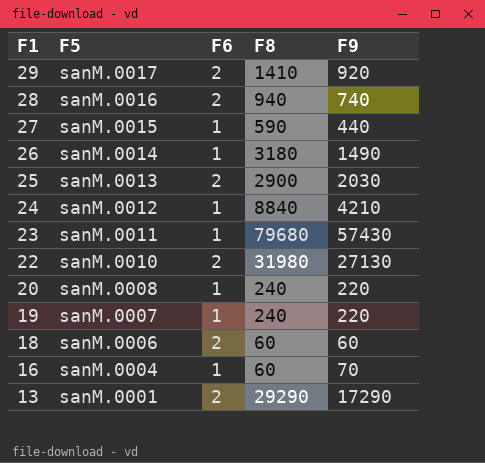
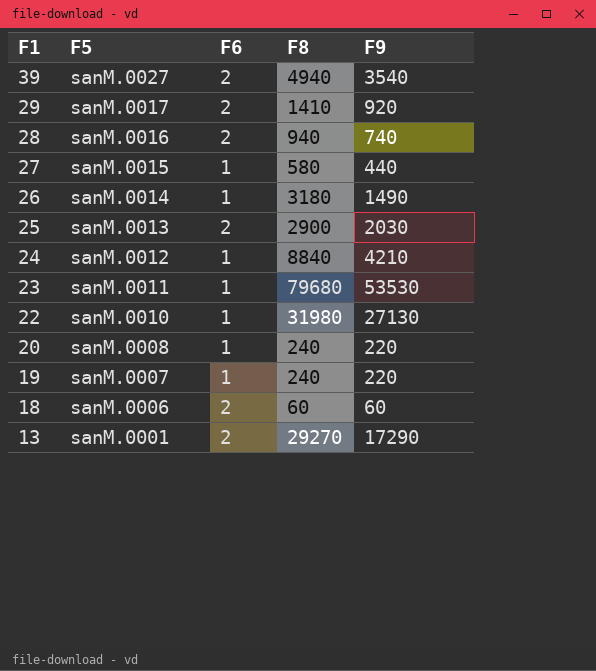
row 16: sanM.0004 | 1 | 60 | 70 -> none
row 39: none -> sanM.0027 | 2 | 4940 | 3540
27 | F8: 590 -> 580
23 | F9: 57430 -> 53530
22 | F6: 2 -> 1
13 | F8: 29290 -> 29270

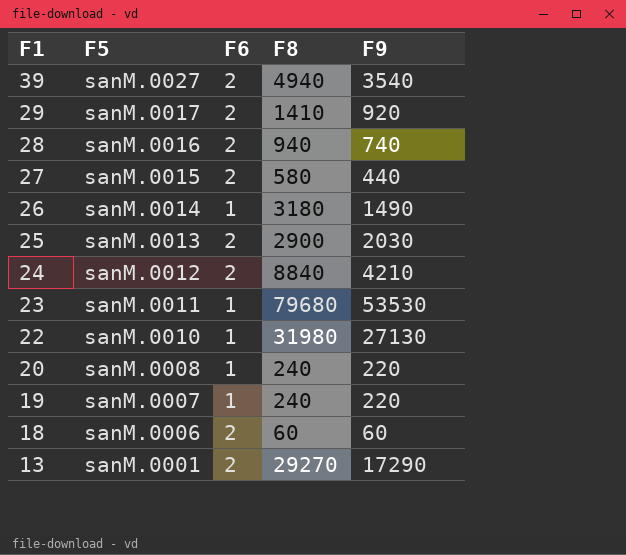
27 | F6: 1 -> 2
24 | F6: 1 -> 2

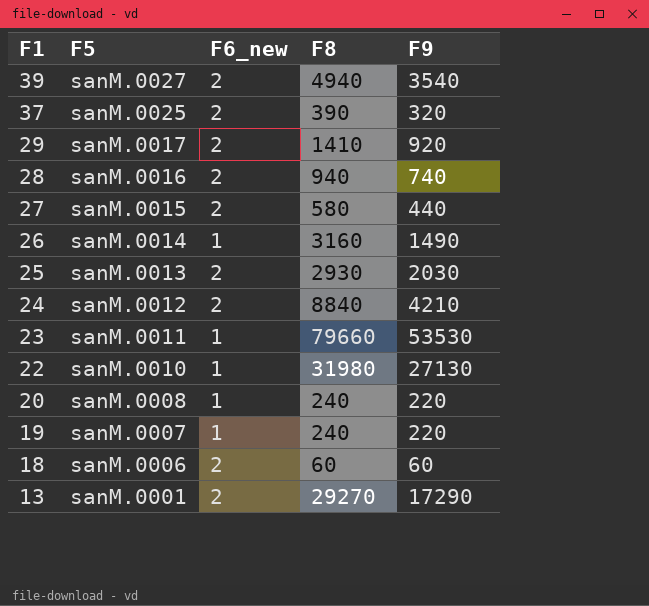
column name: F6 -> F6_new
row 37: none -> sanM.0025 | 2 | 390 | 320
26 | F8: 3180 -> 3160
25 | F8: 2900 -> 2930
23 | F8: 79680 -> 79660

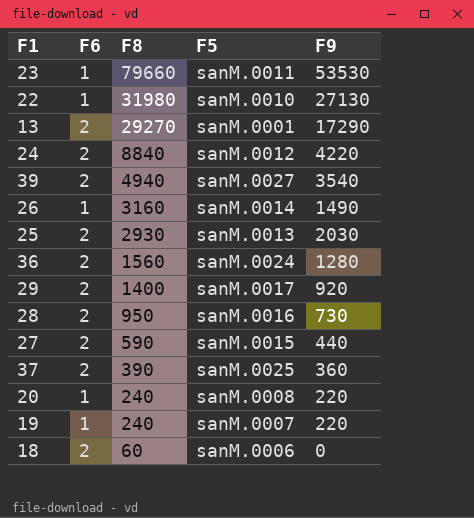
row order: F1 descending -> F8 descending
column name: F6_new -> F6
column F5 | position: 2 -> 4
24 | F9: 4210 -> 4220
row 36: none -> 2 | 1560 | sanM.0024 | 1280
29 | F8: 1410 -> 1400
28 | F8: 940 -> 950
28 | F9: 740 -> 730
27 | F8: 580 -> 590
37 | F9: 320 -> 360
18 | F9: 60 -> 0

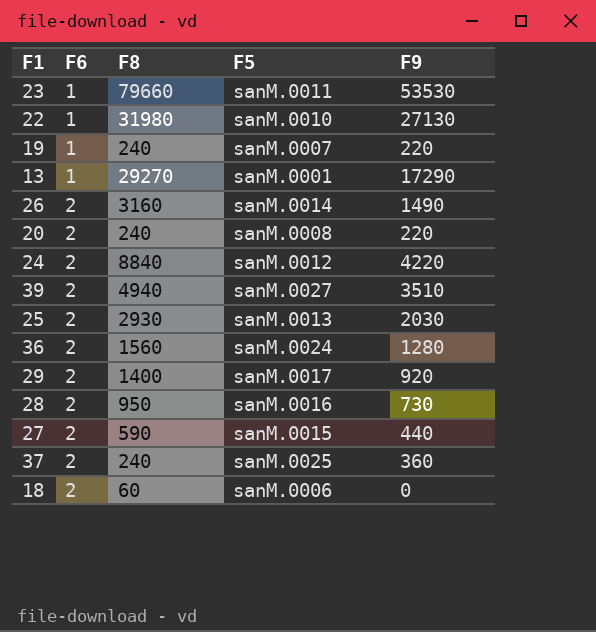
row order: F8 descending -> F6 ascending
13 | F6: 2 -> 1
26 | F6: 1 -> 2
20 | F6: 1 -> 2
39 | F9: 3540 -> 3510
37 | F8: 390 -> 240

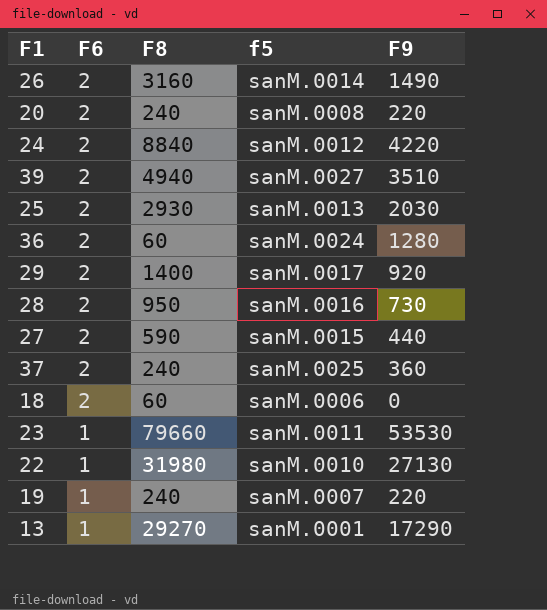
row order: F6 ascending -> F6 descending
column name: F5 -> f5
36 | F8: 1560 -> 60

